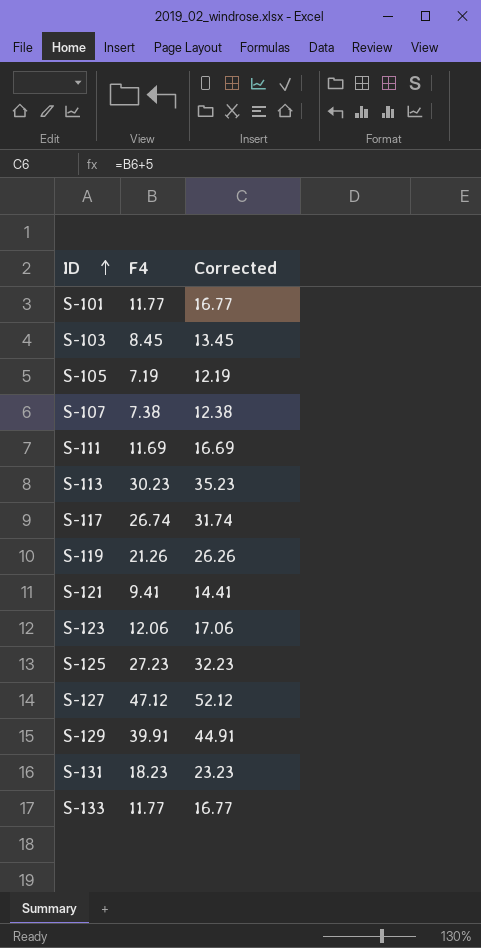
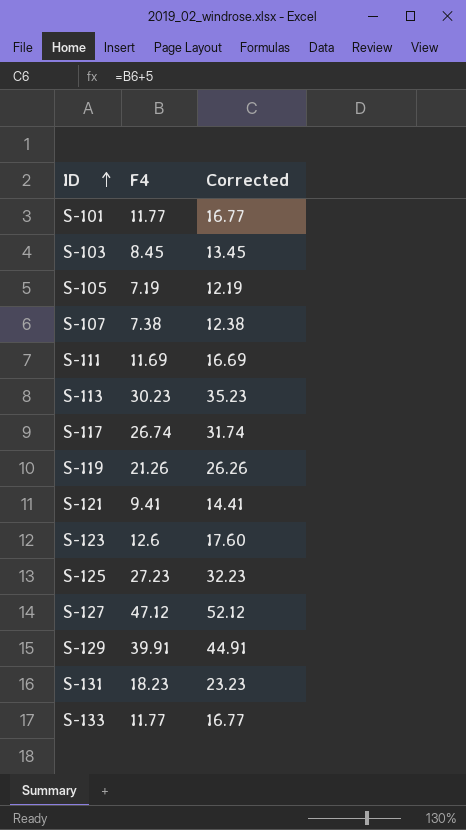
S-123 | F4: 12.06 -> 12.6
S-123 | Corrected: 17.06 -> 17.60

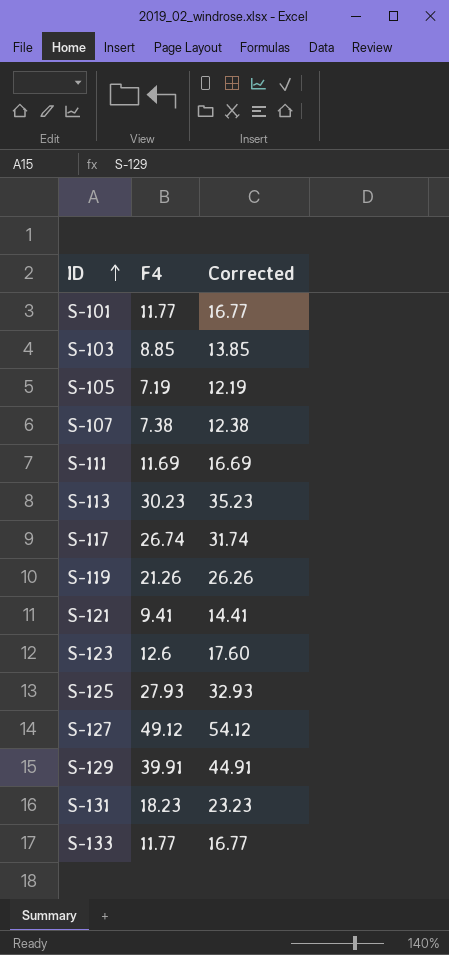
S-103 | F4: 8.45 -> 8.85
S-103 | Corrected: 13.45 -> 13.85
S-125 | F4: 27.23 -> 27.93
S-125 | Corrected: 32.23 -> 32.93
S-127 | F4: 47.12 -> 49.12
S-127 | Corrected: 52.12 -> 54.12

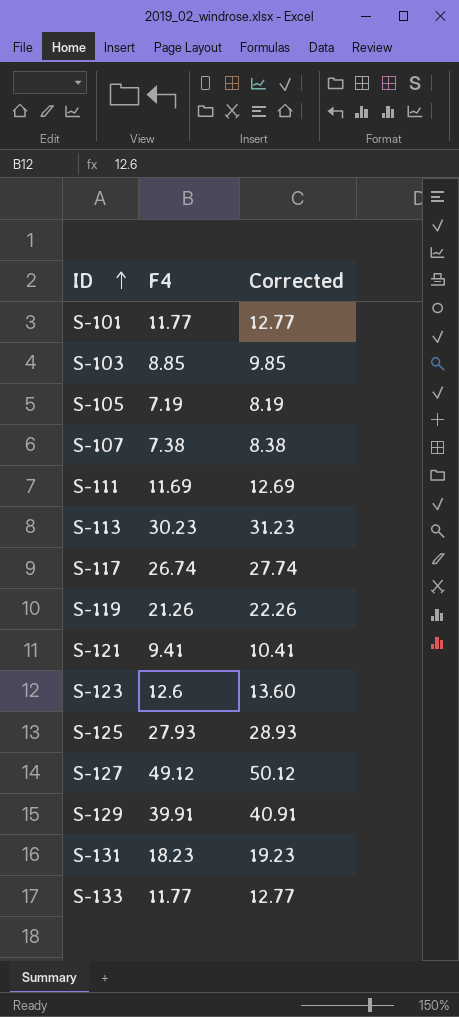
column Corrected | formula: [F4] + 5 -> [F4] + 1

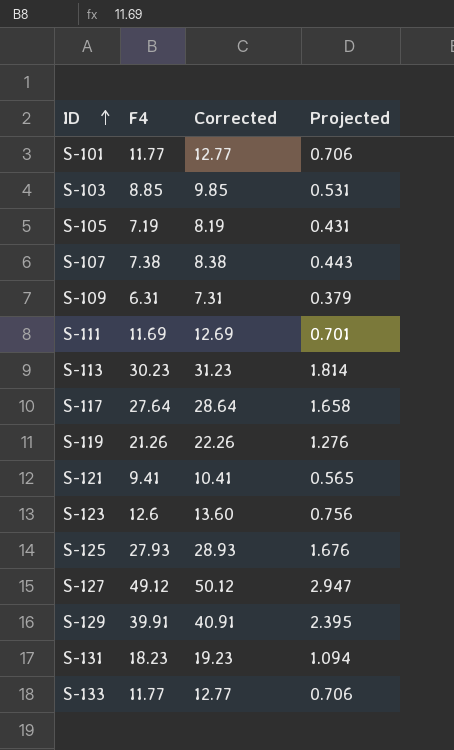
column Projected | formula: none -> [F4] * 0.06
row S-109: none -> 6.31 | 7.31 | 0.379
S-117 | F4: 26.74 -> 27.64
S-117 | Corrected: 27.74 -> 28.64

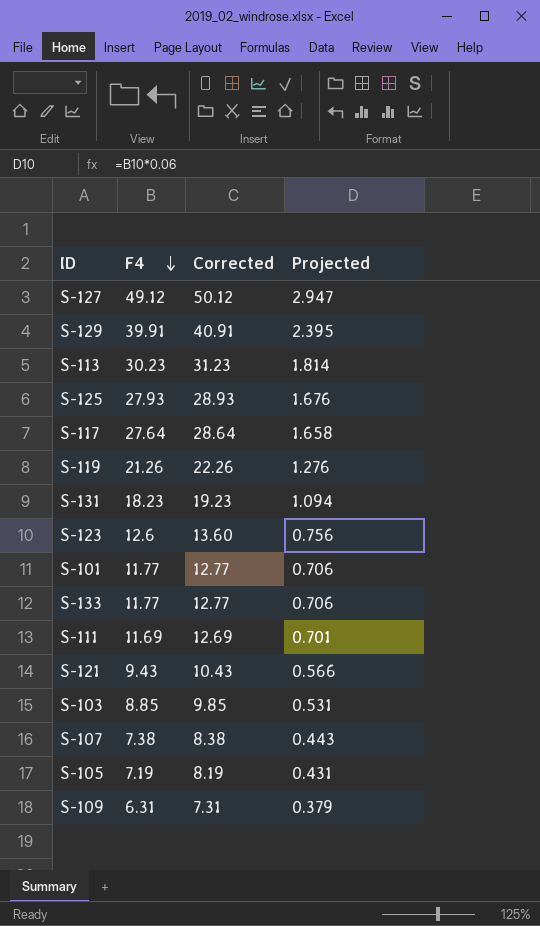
row order: ID ascending -> F4 descending
S-121 | F4: 9.41 -> 9.43
S-121 | Corrected: 10.41 -> 10.43
S-121 | Projected: 0.565 -> 0.566

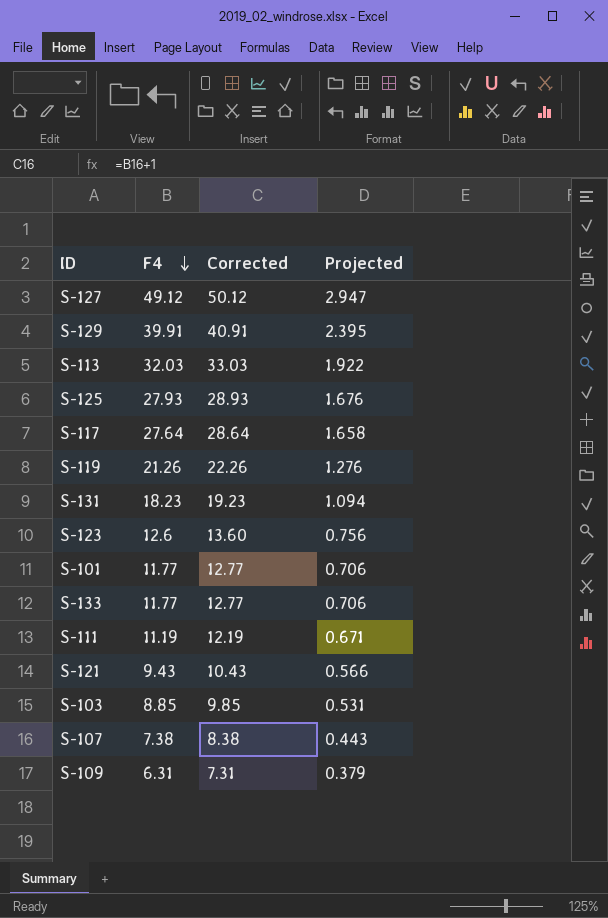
row S-105: 7.19 | 8.19 | 0.431 -> none
S-113 | F4: 30.23 -> 32.03
S-113 | Corrected: 31.23 -> 33.03
S-113 | Projected: 1.814 -> 1.922
S-111 | F4: 11.69 -> 11.19
S-111 | Corrected: 12.69 -> 12.19
S-111 | Projected: 0.701 -> 0.671

